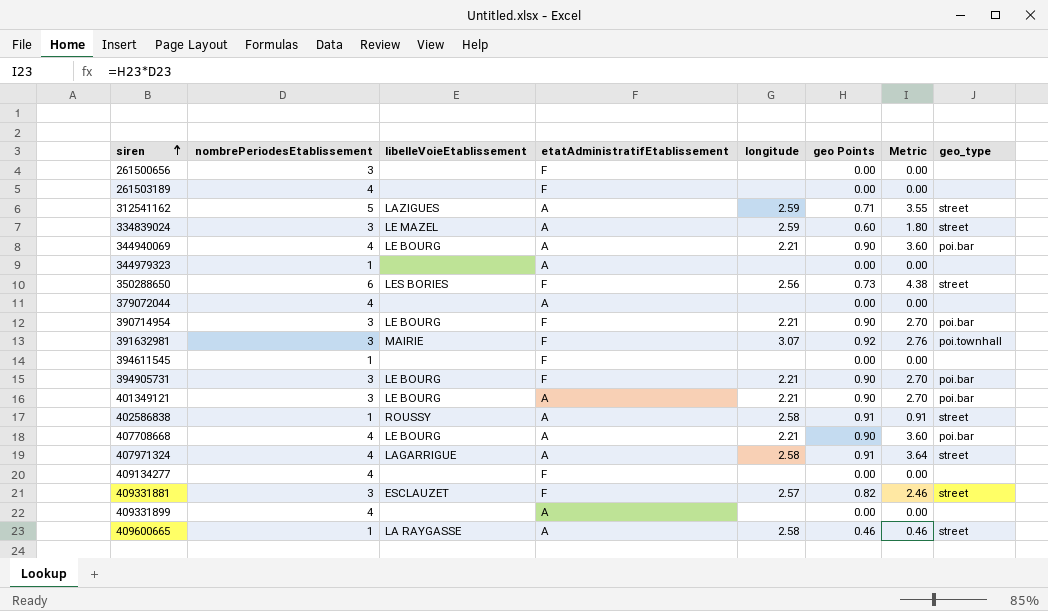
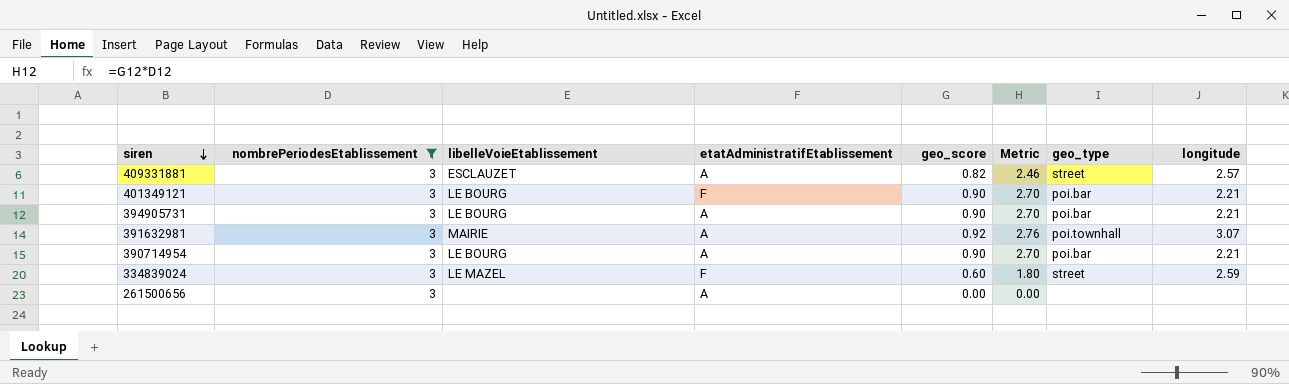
filter: none -> nombrePeriodesEtablissement = 3
row order: siren ascending -> siren descending
column name: geo Points -> geo_score
column longitude | position: 5 -> 8
409331881 | etatAdministratifEtablissement: F -> A
401349121 | etatAdministratifEtablissement: A -> F
394905731 | etatAdministratifEtablissement: F -> A
391632981 | etatAdministratifEtablissement: F -> A
390714954 | etatAdministratifEtablissement: F -> A
334839024 | etatAdministratifEtablissement: A -> F
261500656 | etatAdministratifEtablissement: F -> A

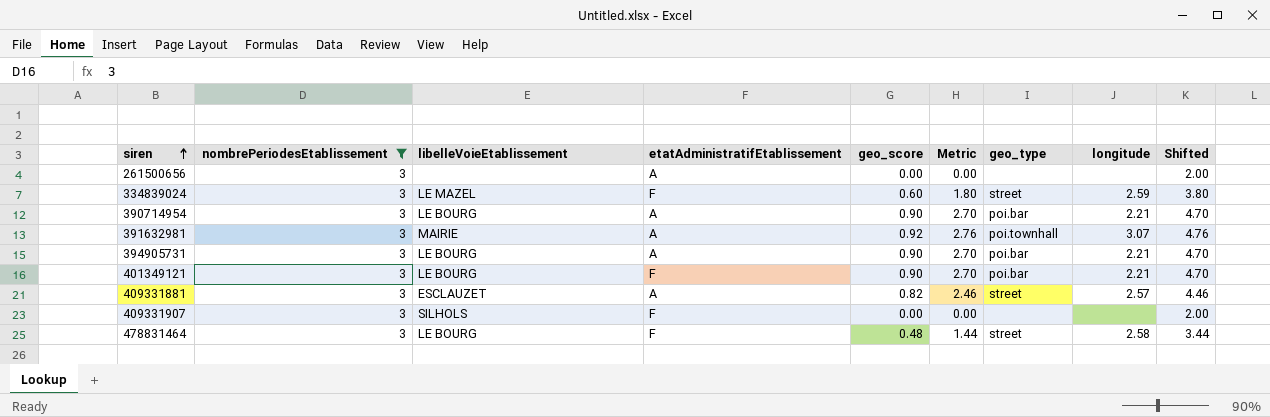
row order: siren descending -> siren ascending
column Shifted | formula: none -> [Metric] + 2
row 409331907: none -> 3 | SILHOLS | F | 0.00 | 0.00 | none | none | 2.00
row 478831464: none -> 3 | LE BOURG | F | 0.48 | 1.44 | street | 2.58 | 3.44

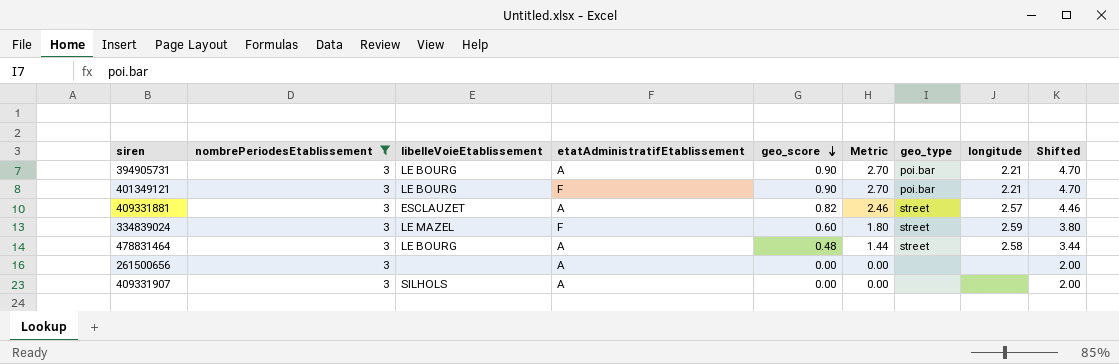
row order: siren ascending -> geo_score descending
row 390714954: 3 | LE BOURG | A | 0.90 | 2.70 | poi.bar | 2.21 | 4.70 -> none
row 391632981: 3 | MAIRIE | A | 0.92 | 2.76 | poi.townhall | 3.07 | 4.76 -> none
478831464 | etatAdministratifEtablissement: F -> A
409331907 | etatAdministratifEtablissement: F -> A

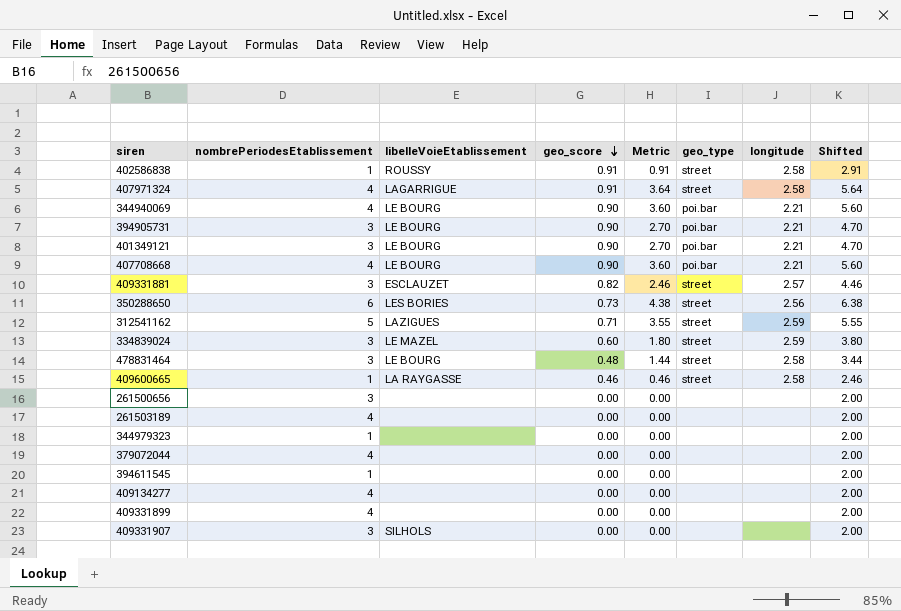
filter: nombrePeriodesEtablissement = 3 -> none
column etatAdministratifEtablissement | position: 4 -> none

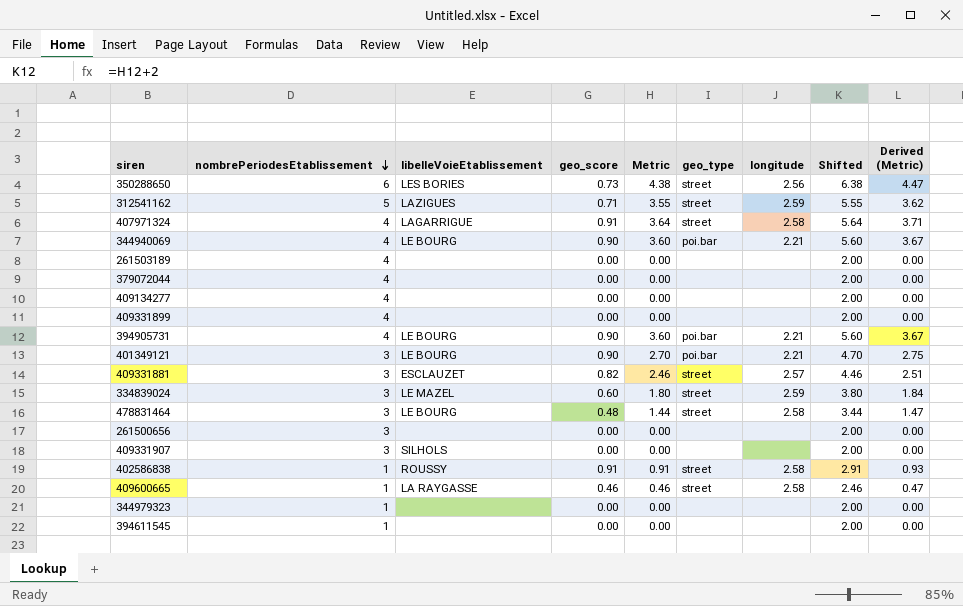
row order: geo_score descending -> nombrePeriodesEtablissement descending
column Derived (Metric) | formula: none -> [Metric] * 1.02
row 407708668: 4 | LE BOURG | 0.90 | 3.60 | poi.bar | 2.21 | 5.60 -> none
394905731 | nombrePeriodesEtablissement: 3 -> 4
394905731 | Metric: 2.70 -> 3.60
394905731 | Shifted: 4.70 -> 5.60

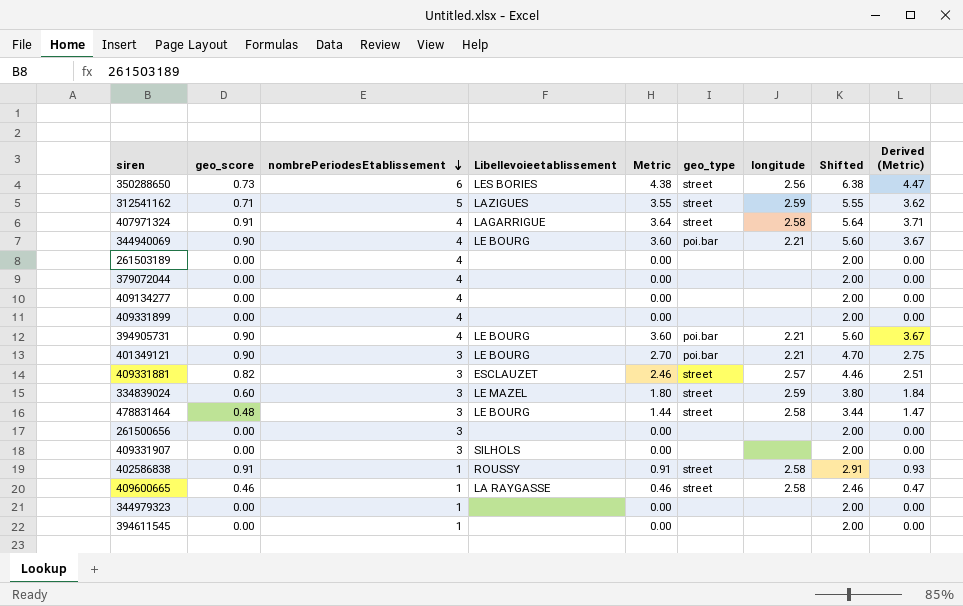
column geo_score | position: 4 -> 2
column name: libelleVoieEtablissement -> Libellevoieetablissement

